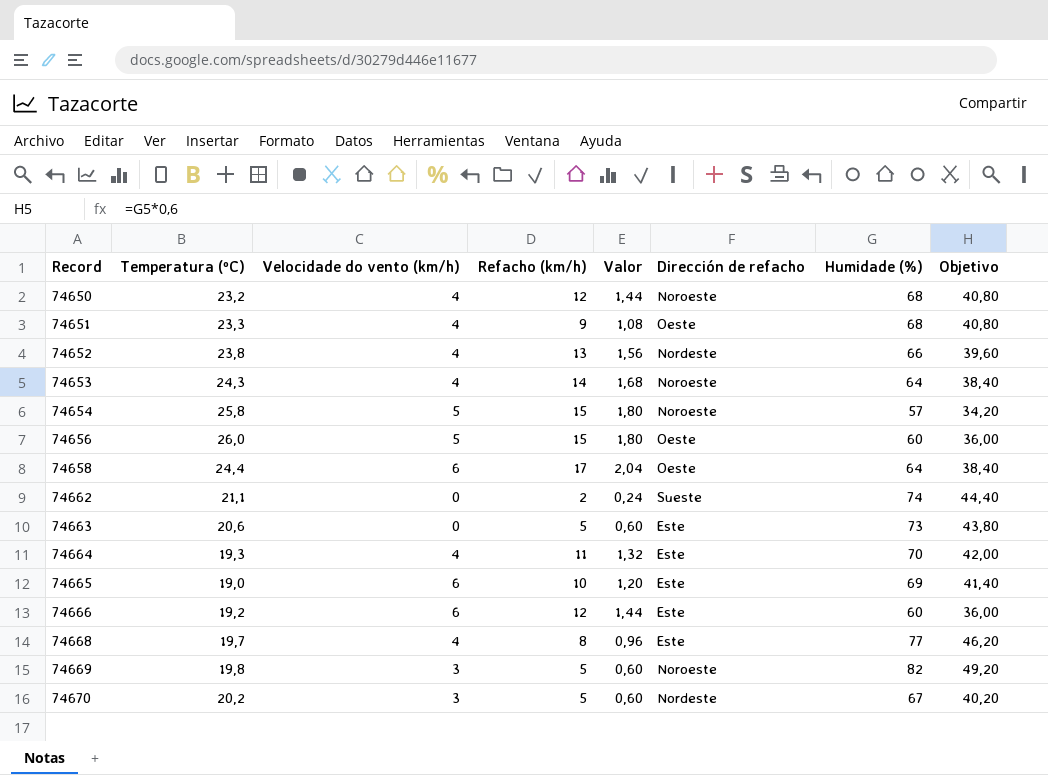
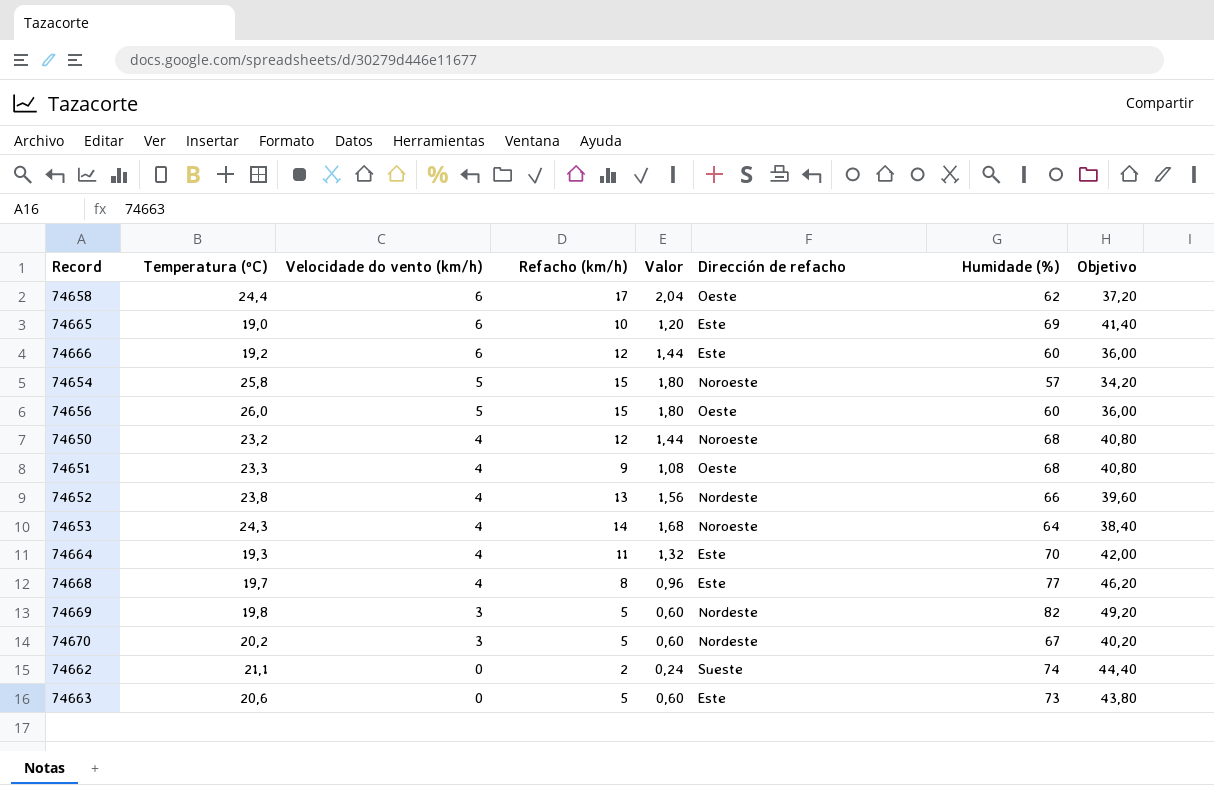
row order: Record ascending -> Velocidade do vento (km/h) descending
74658 | Humidade (%): 64 -> 62
74658 | Objetivo: 38,40 -> 37,20
74669 | Dirección de refacho: Noroeste -> Nordeste

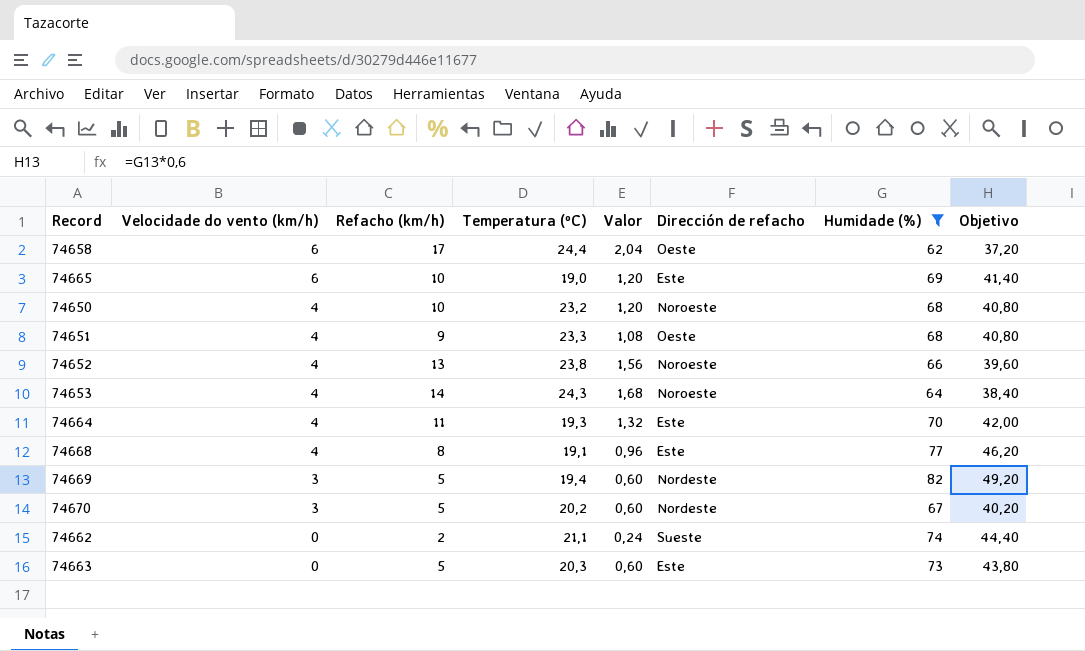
filter: none -> Humidade (%) >= 62
column Temperatura (ºC) | position: 2 -> 4
74650 | Refacho (km/h): 12 -> 10
74650 | Valor: 1,44 -> 1,20
74652 | Dirección de refacho: Nordeste -> Noroeste
74668 | Temperatura (ºC): 19,7 -> 19,1
74669 | Temperatura (ºC): 19,8 -> 19,4
74663 | Temperatura (ºC): 20,6 -> 20,3

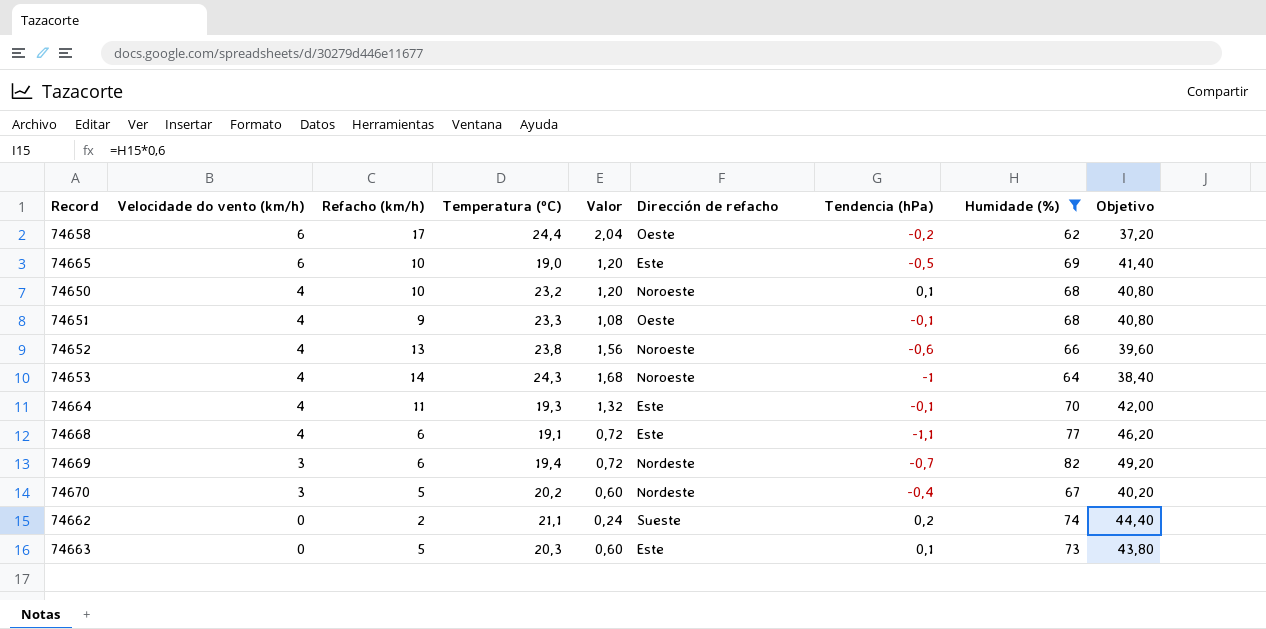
column Tendencia (hPa) | position: none -> 7
74668 | Refacho (km/h): 8 -> 6
74668 | Valor: 0,96 -> 0,72
74669 | Refacho (km/h): 5 -> 6
74669 | Valor: 0,60 -> 0,72

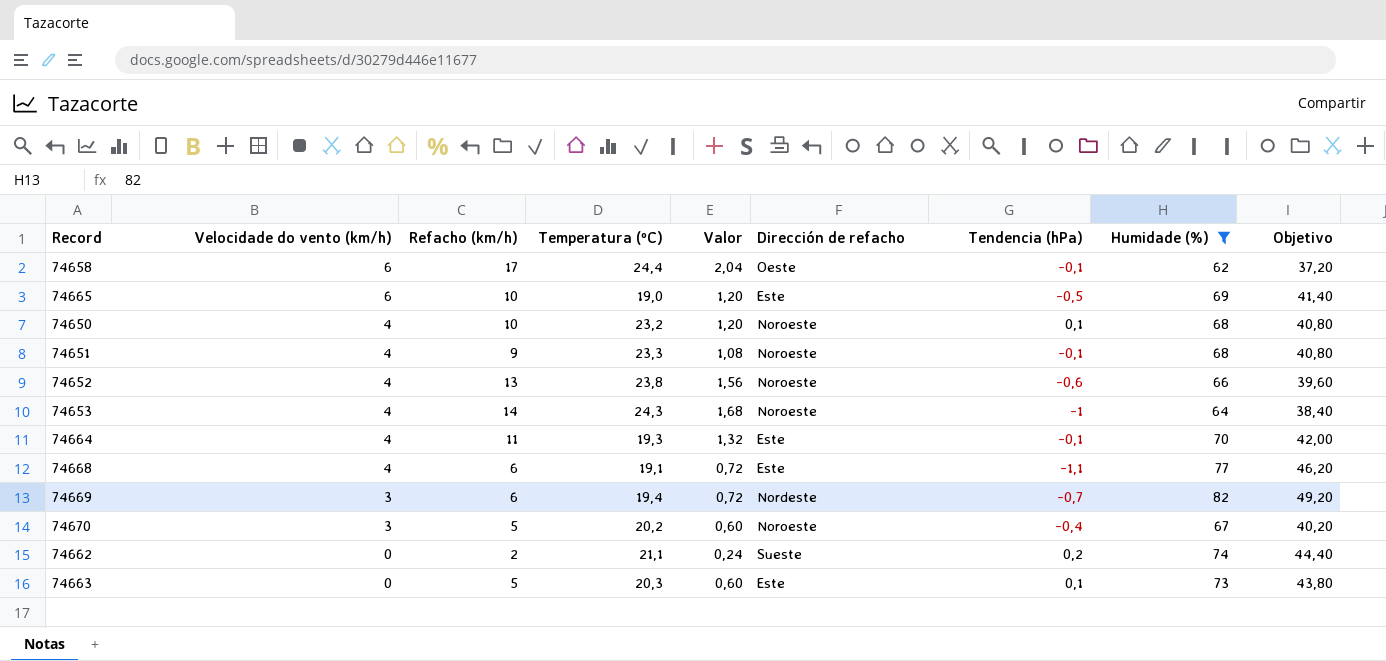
74658 | Tendencia (hPa): -0,2 -> -0,1
74651 | Dirección de refacho: Oeste -> Noroeste
74670 | Dirección de refacho: Nordeste -> Noroeste

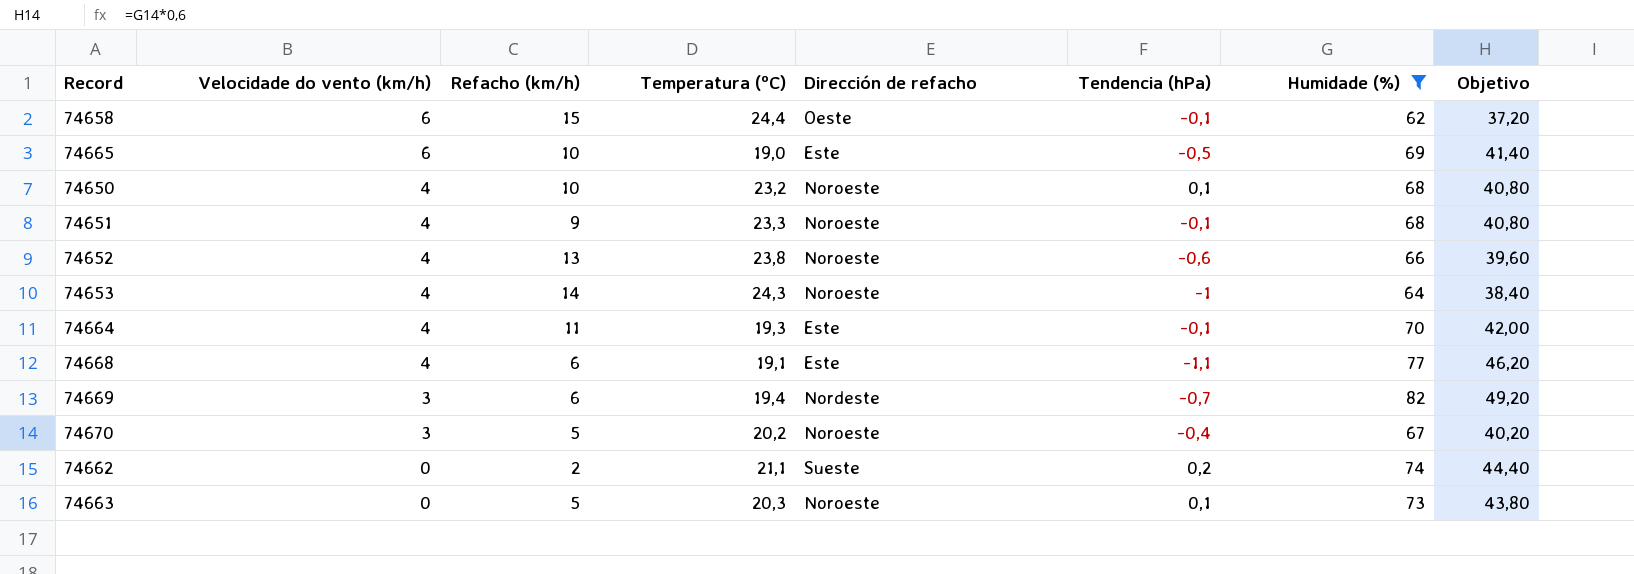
column Valor | formula: [Refacho (km/h)] * 0,12 -> none
74658 | Refacho (km/h): 17 -> 15
74663 | Dirección de refacho: Este -> Noroeste

